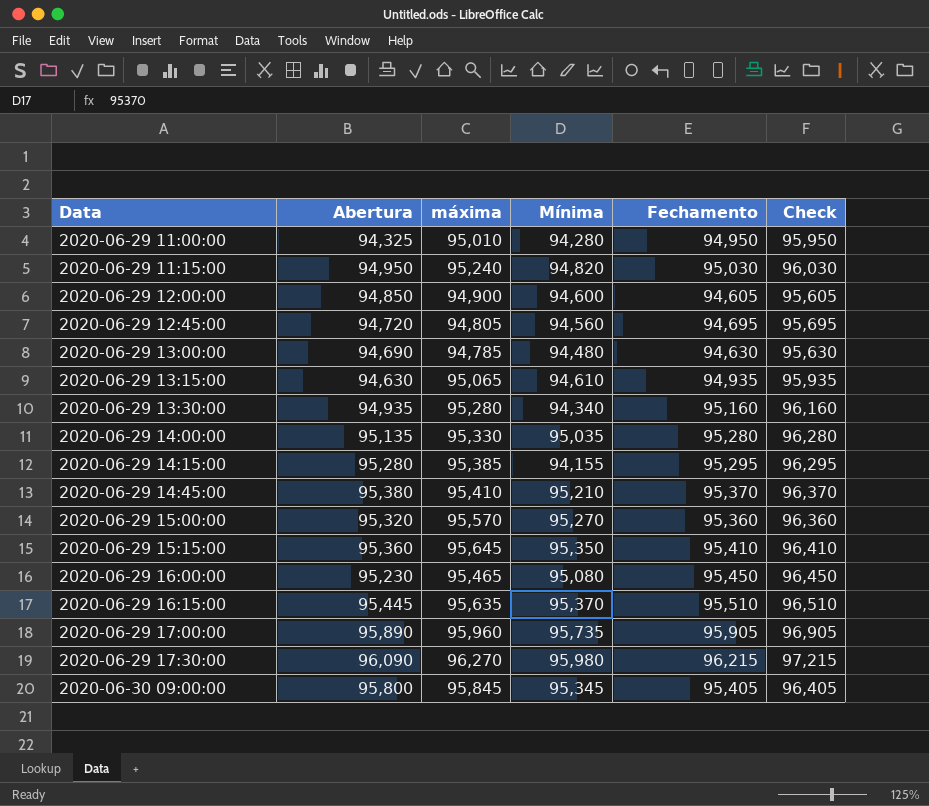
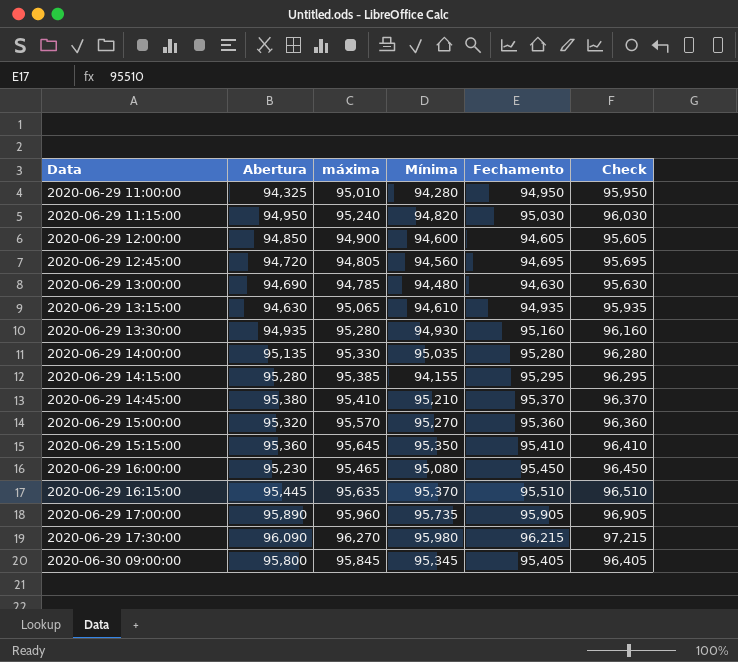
2020-06-29 13:30:00 | Mínima: 94,340 -> 94,930

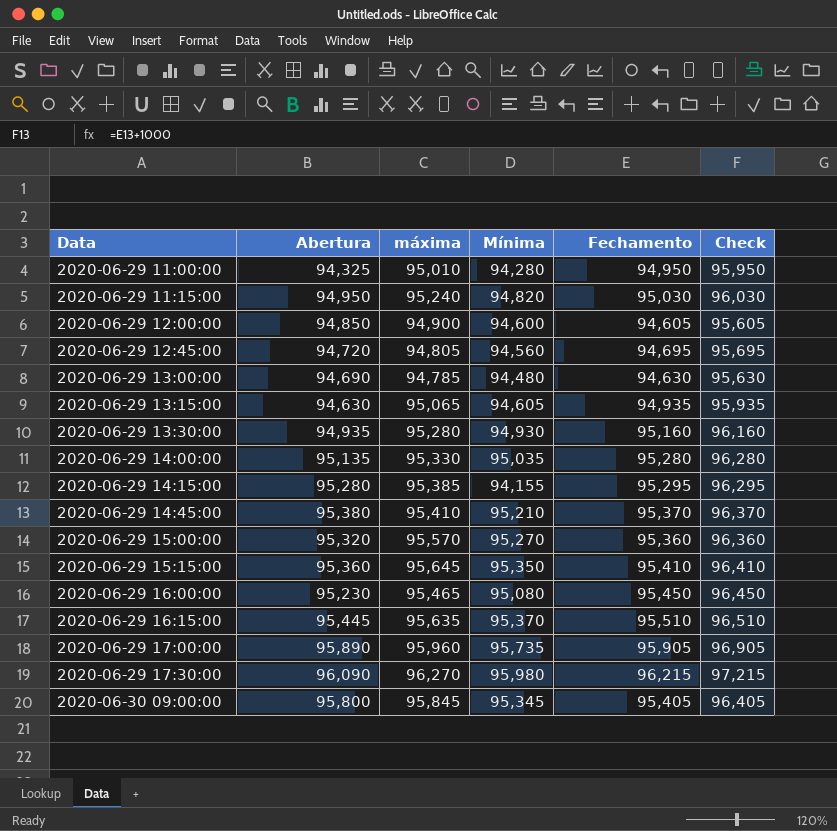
2020-06-29 13:15:00 | Mínima: 94,610 -> 94,605

